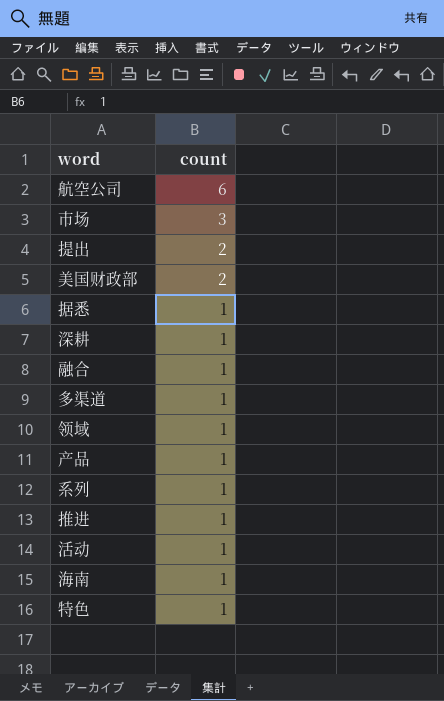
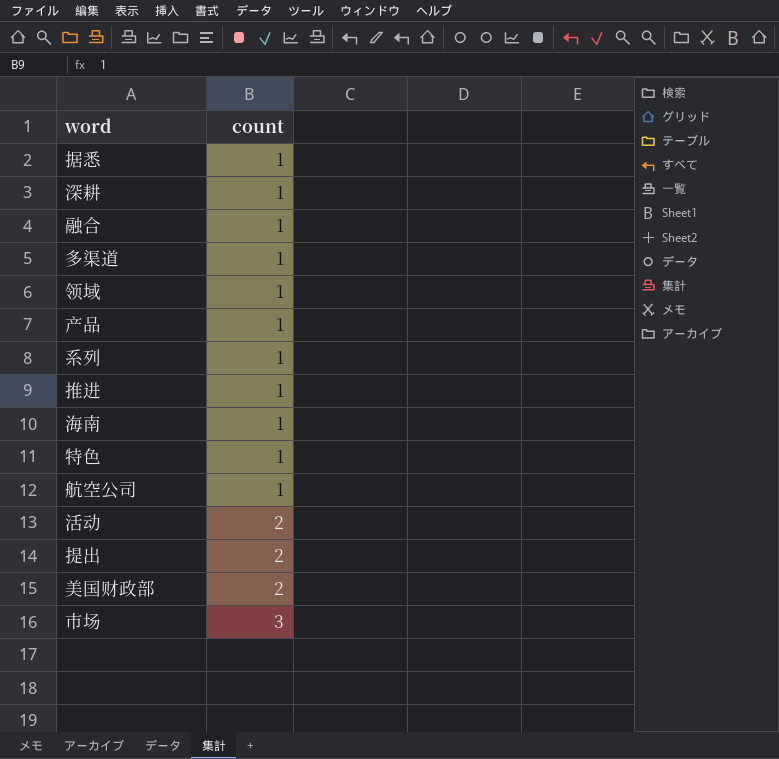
row order: count descending -> count ascending
航空公司 | count: 6 -> 1
活动 | count: 1 -> 2

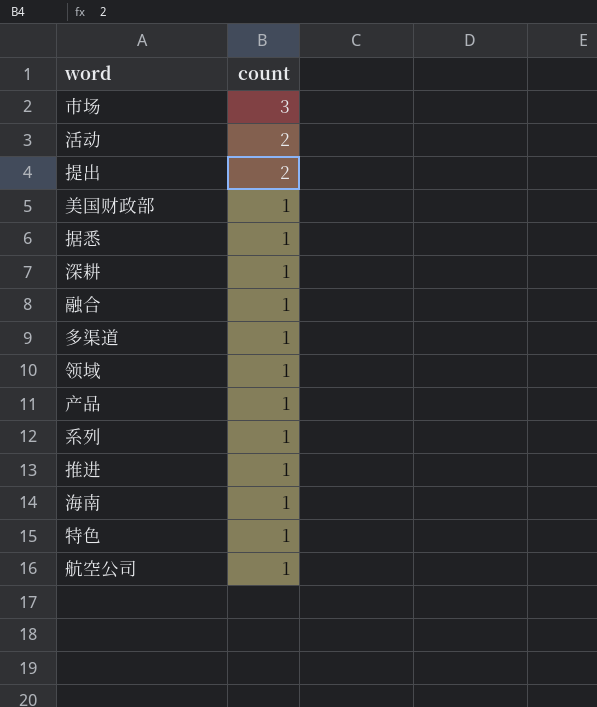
row order: count ascending -> count descending
美国财政部 | count: 2 -> 1

